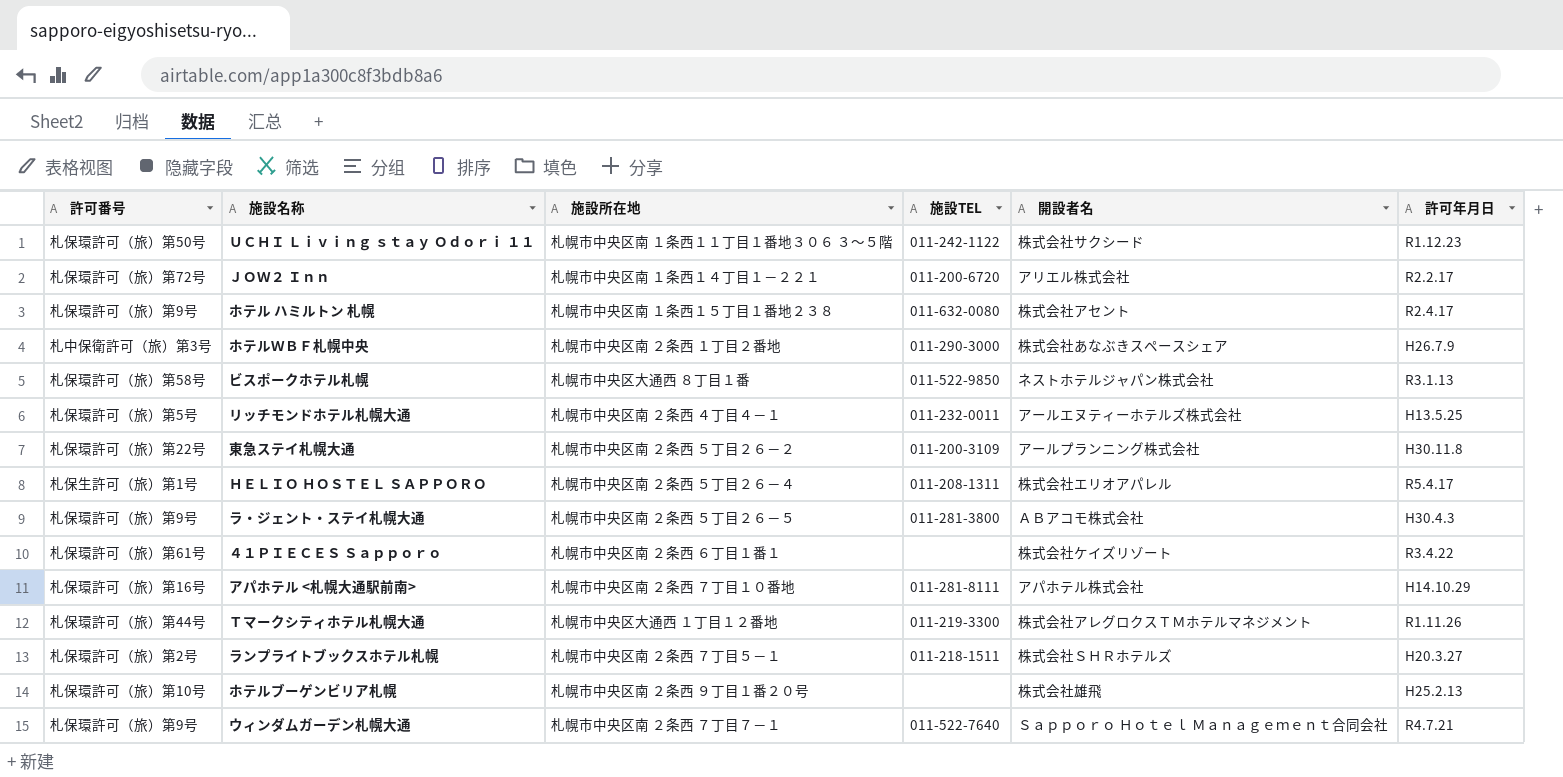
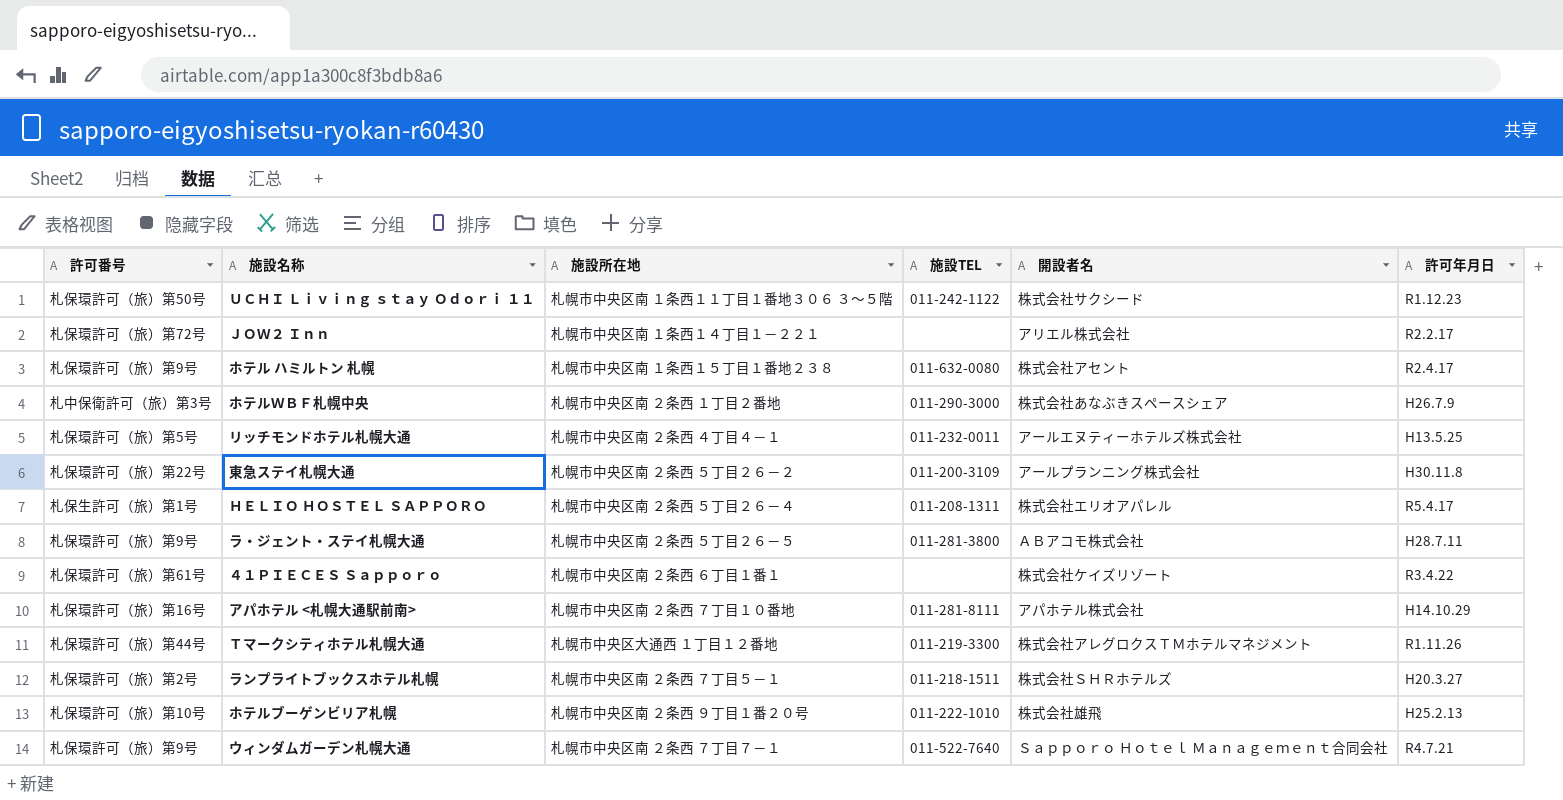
row ビスポークホテル札幌: 札保環許可（旅）第58号 | 札幌市中央区大通西 ８丁目１番 | 011-522-9850 | ネストホテルジャパン株式会社 | R3.1.13 -> none
ＪＯＷ２ Ｉｎｎ | 施設TEL: 011-200-6720 -> none
ラ・ジェント・ステイ札幌大通 | 許可年月日: H30.4.3 -> H28.7.11
ホテルブーゲンビリア札幌 | 施設TEL: none -> 011-222-1010

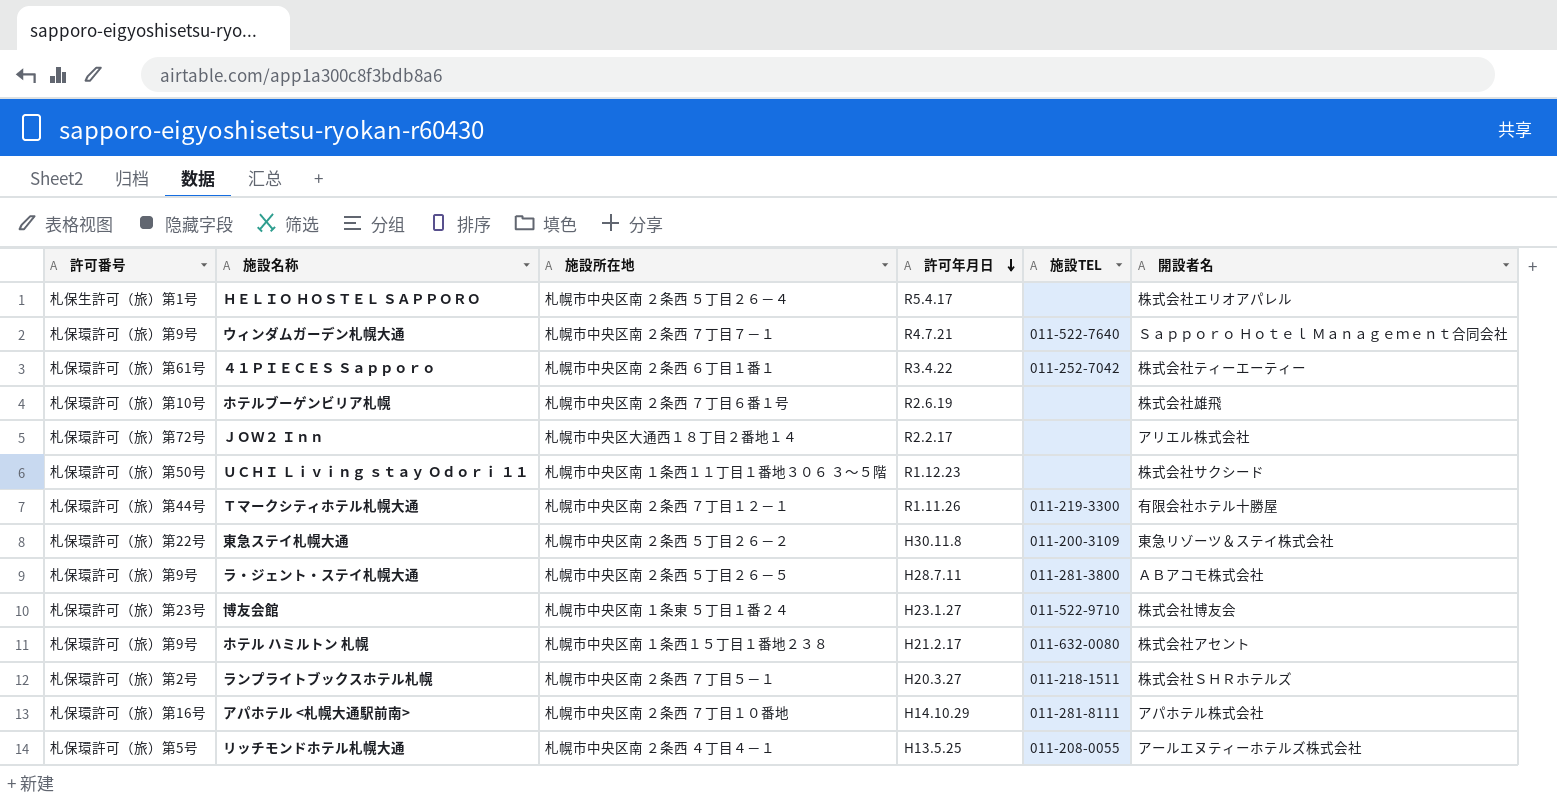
row order: none -> 許可年月日 descending
column 許可年月日 | position: 6 -> 4
row ホテルＷＢＦ札幌中央: 札中保衛許可（旅）第3号 | 札幌市中央区南 ２条西 １丁目２番地 | 011-290-3000 | 株式会社あなぶきスペースシェア | H26.7.9 -> none
ＨＥＬＩＯ ＨＯＳＴＥＬ ＳＡＰＰＯＲＯ | 施設TEL: 011-208-1311 -> none
４１ＰＩＥＣＥＳ Ｓａｐｐｏｒｏ | 施設TEL: none -> 011-252-7042
４１ＰＩＥＣＥＳ Ｓａｐｐｏｒｏ | 開設者名: 株式会社ケイズリゾート -> 株式会社ティーエーティー
ホテルブーゲンビリア札幌 | 施設所在地: 札幌市中央区南 ２条西 ９丁目１番２０号 -> 札幌市中央区南 ２条西 ７丁目６番１号
ホテルブーゲンビリア札幌 | 許可年月日: H25.2.13 -> R2.6.19
ホテルブーゲンビリア札幌 | 施設TEL: 011-222-1010 -> none
ＪＯＷ２ Ｉｎｎ | 施設所在地: 札幌市中央区南 １条西１４丁目１－２２１ -> 札幌市中央区大通西１８丁目２番地１４
ＵＣＨＩ Ｌｉｖｉｎｇ ｓｔａｙ Ｏｄｏｒｉ １１ | 施設TEL: 011-242-1122 -> none
Ｔマークシティホテル札幌大通 | 施設所在地: 札幌市中央区大通西 １丁目１２番地 -> 札幌市中央区南 ２条西 ７丁目１２－１
Ｔマークシティホテル札幌大通 | 開設者名: 株式会社アレグロクスＴＭホテルマネジメント -> 有限会社ホテル十勝屋
東急ステイ札幌大通 | 開設者名: アールプランニング株式会社 -> 東急リゾーツ＆ステイ株式会社
row 博友会館: none -> 札保環許可（旅）第23号 | 札幌市中央区南 １条東 ５丁目１番２４ | H23.1.27 | 011-522-9710 | 株式会社博友会
ホテル ハミルトン 札幌 | 許可年月日: R2.4.17 -> H21.2.17
リッチモンドホテル札幌大通 | 施設TEL: 011-232-0011 -> 011-208-0055

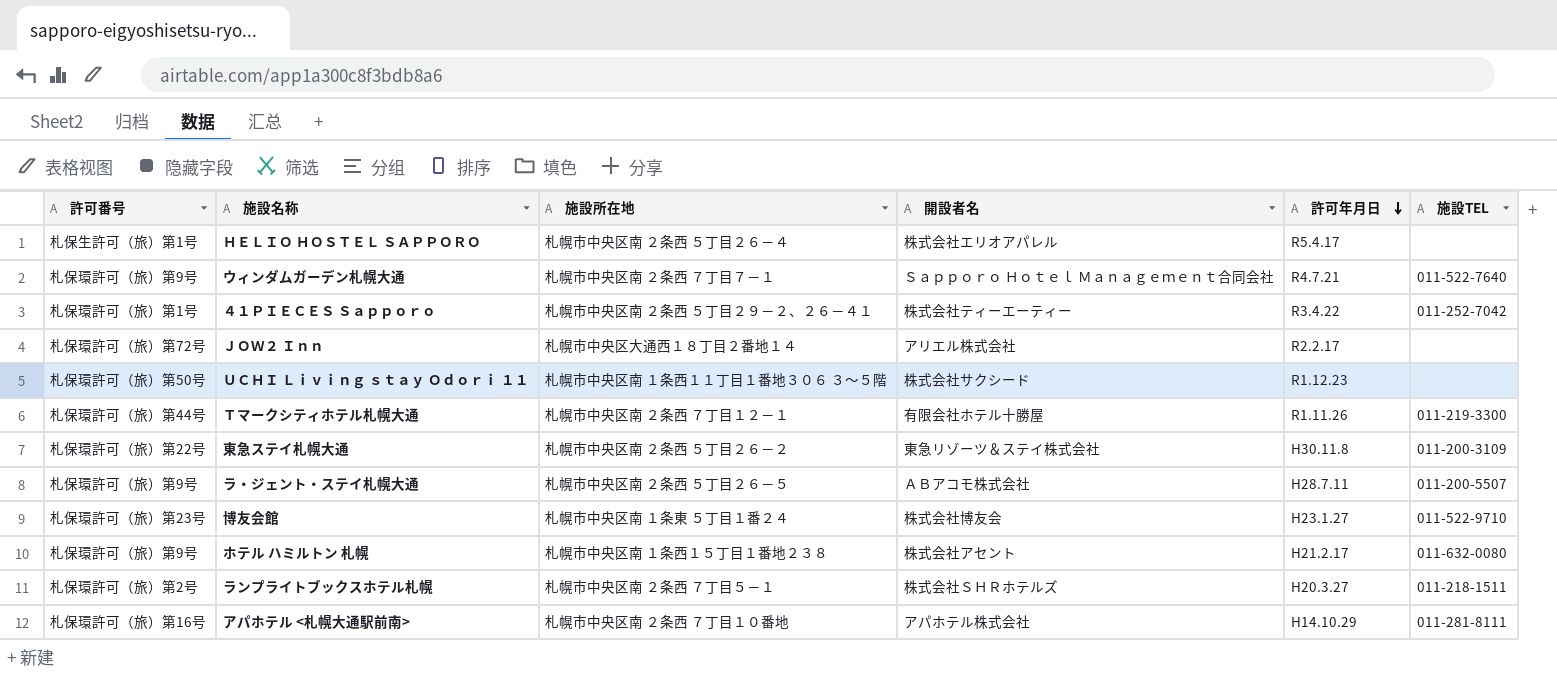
column 開設者名 | position: 6 -> 4
row ホテルブーゲンビリア札幌: 札保環許可（旅）第10号 | 札幌市中央区南 ２条西 ７丁目６番１号 | R2.6.19 | none | 株式会社雄飛 -> none
row リッチモンドホテル札幌大通: 札保環許可（旅）第5号 | 札幌市中央区南 ２条西 ４丁目４－１ | H13.5.25 | 011-208-0055 | アールエヌティーホテルズ株式会社 -> none
４１ＰＩＥＣＥＳ Ｓａｐｐｏｒｏ | 許可番号: 札保環許可（旅）第61号 -> 札保環許可（旅）第1号
４１ＰＩＥＣＥＳ Ｓａｐｐｏｒｏ | 施設所在地: 札幌市中央区南 ２条西 ６丁目１番１ -> 札幌市中央区南 ２条西 ５丁目２９－２、２６－４１
ラ・ジェント・ステイ札幌大通 | 施設TEL: 011-281-3800 -> 011-200-5507

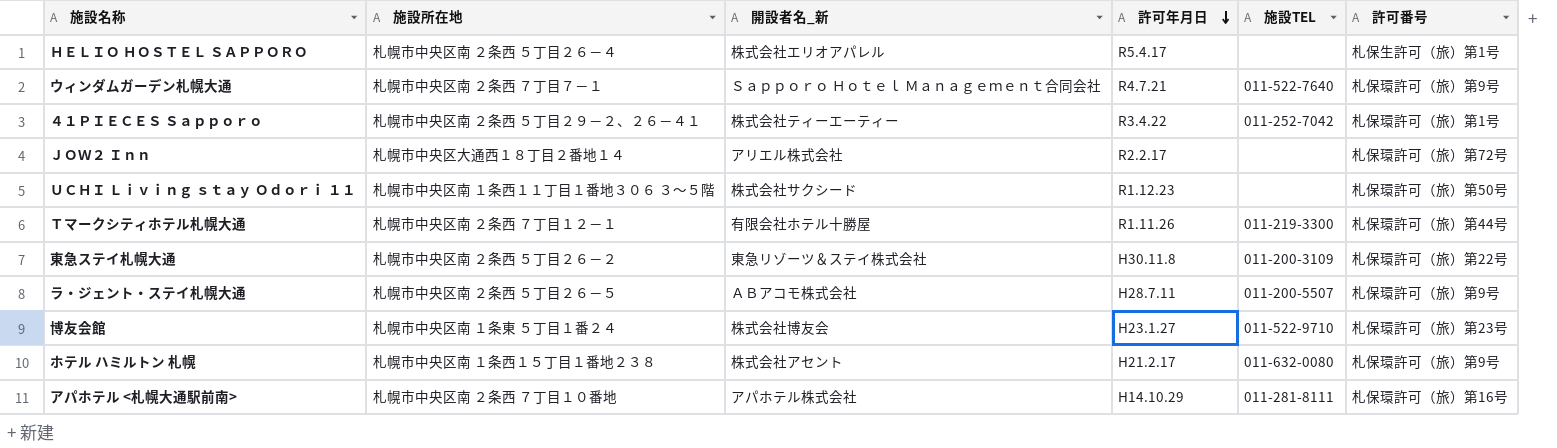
column name: 開設者名 -> 開設者名_新
column 許可番号 | position: 1 -> 6
row ランプライトブックスホテル札幌: 札保環許可（旅）第2号 | 札幌市中央区南 ２条西 ７丁目５－１ | 株式会社ＳＨＲホテルズ | H20.3.27 | 011-218-1511 -> none

